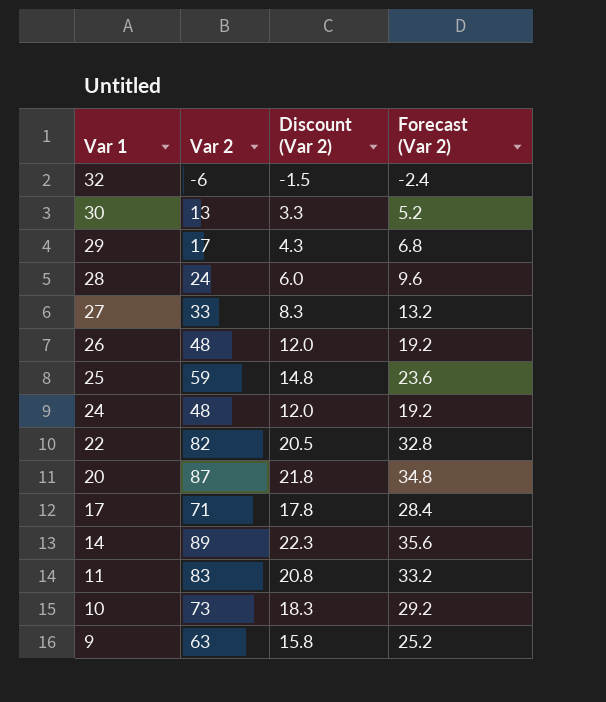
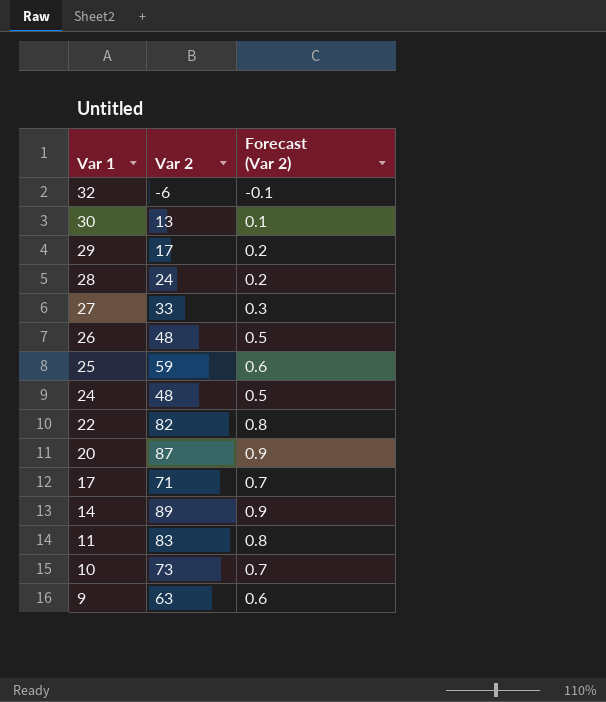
column Discount (Var 2) | formula: [Var 2] * 0.25 -> none
column Forecast (Var 2) | formula: [Var 2] * 0.4 -> [Var 2] * 0.01

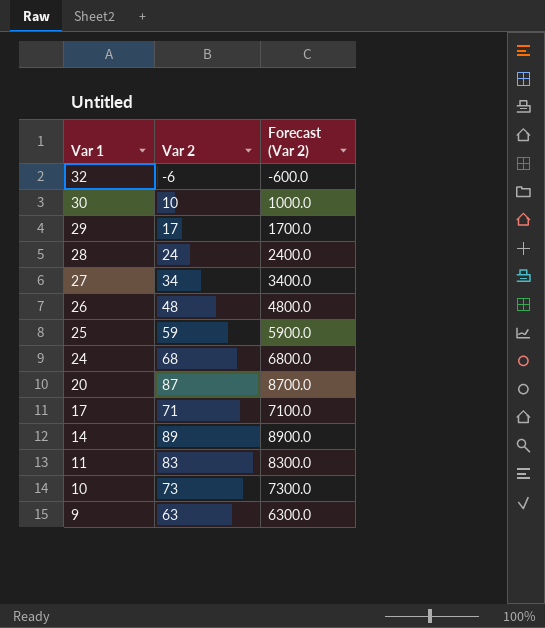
column Forecast (Var 2) | formula: [Var 2] * 0.01 -> [Var 2] * 100
row 22: 82 | 0.8 -> none
30 | Var 2: 13 -> 10
27 | Var 2: 33 -> 34
24 | Var 2: 48 -> 68

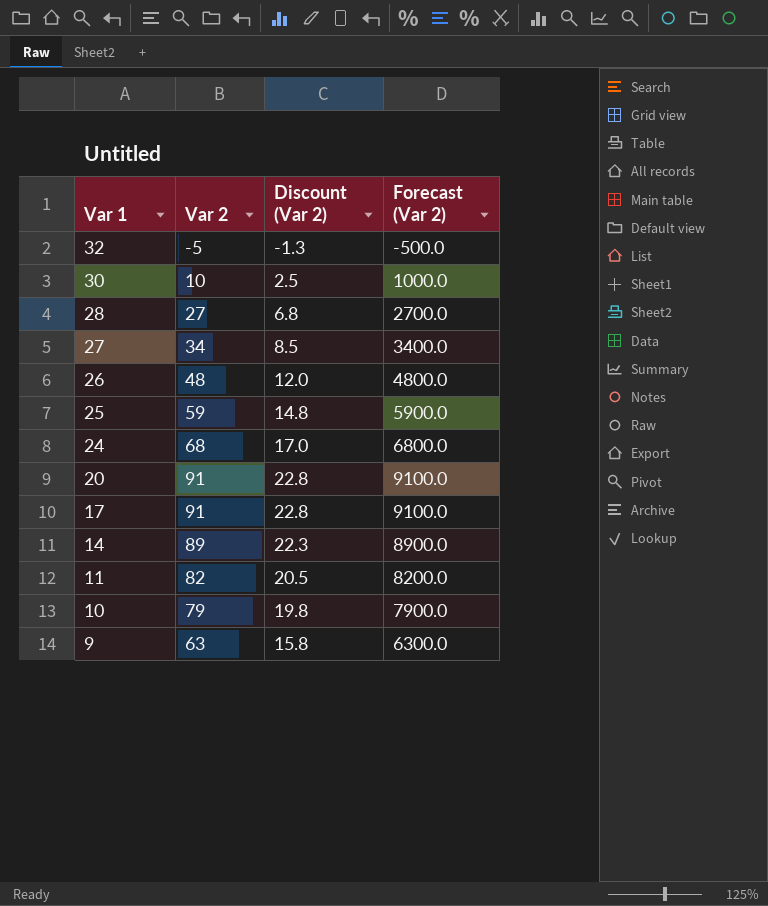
column Discount (Var 2) | formula: none -> [Var 2] * 0.25
row 29: 17 | 1700.0 -> none
32 | Var 2: -6 -> -5
32 | Forecast (Var 2): -600.0 -> -500.0
28 | Var 2: 24 -> 27
28 | Forecast (Var 2): 2400.0 -> 2700.0
20 | Var 2: 87 -> 91
20 | Forecast (Var 2): 8700.0 -> 9100.0
17 | Var 2: 71 -> 91
17 | Forecast (Var 2): 7100.0 -> 9100.0
11 | Var 2: 83 -> 82
11 | Forecast (Var 2): 8300.0 -> 8200.0
10 | Var 2: 73 -> 79
10 | Forecast (Var 2): 7300.0 -> 7900.0

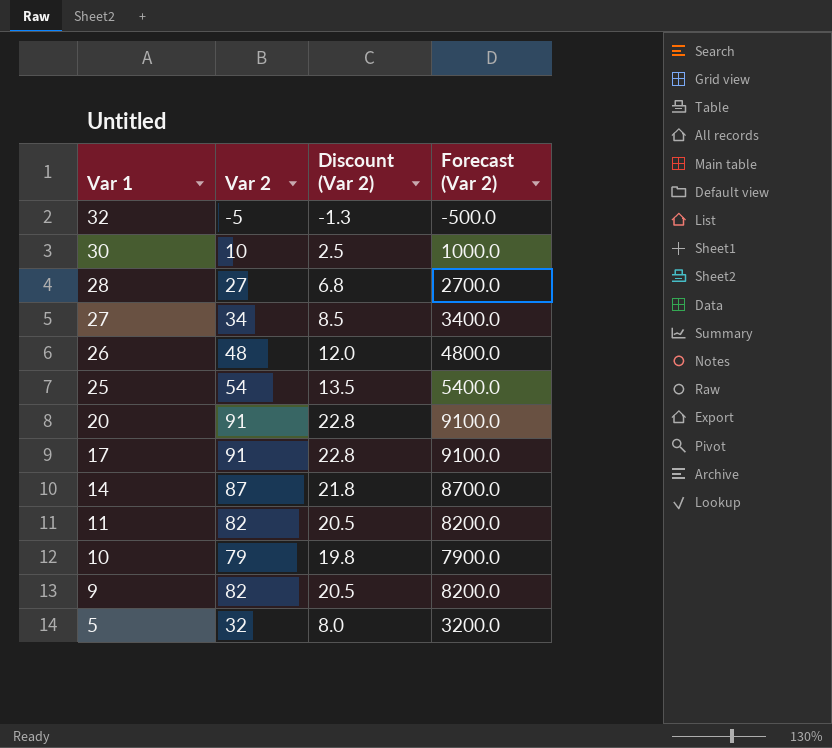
row 24: 68 | 17.0 | 6800.0 -> none
25 | Var 2: 59 -> 54
25 | Discount (Var 2): 14.8 -> 13.5
25 | Forecast (Var 2): 5900.0 -> 5400.0
14 | Var 2: 89 -> 87
14 | Discount (Var 2): 22.3 -> 21.8
14 | Forecast (Var 2): 8900.0 -> 8700.0
9 | Var 2: 63 -> 82
9 | Discount (Var 2): 15.8 -> 20.5
9 | Forecast (Var 2): 6300.0 -> 8200.0
row 5: none -> 32 | 8.0 | 3200.0

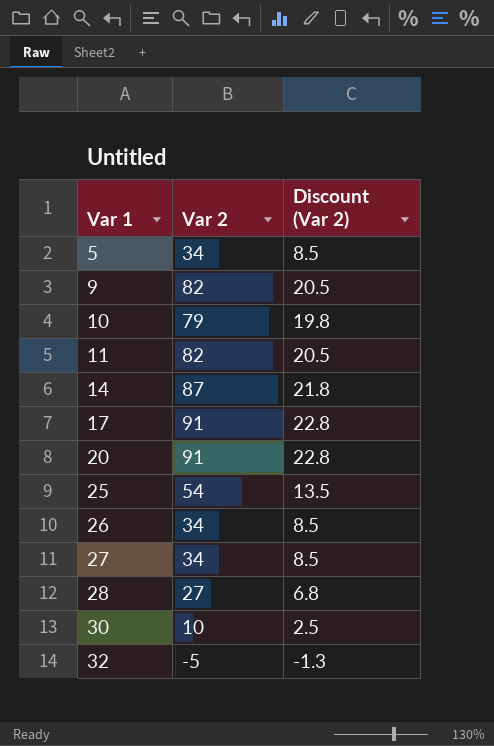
row order: Var 1 descending -> Var 1 ascending
column Forecast (Var 2) | formula: [Var 2] * 100 -> none
5 | Var 2: 32 -> 34
5 | Discount (Var 2): 8.0 -> 8.5
26 | Var 2: 48 -> 34
26 | Discount (Var 2): 12.0 -> 8.5

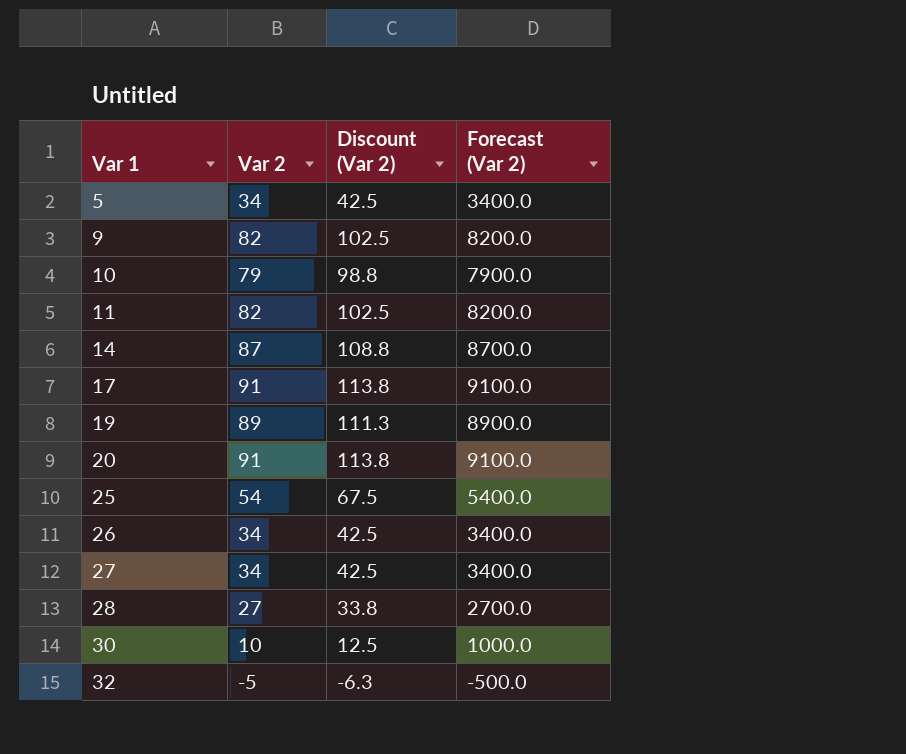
column Discount (Var 2) | formula: [Var 2] * 0.25 -> [Var 2] * 1.25
column Forecast (Var 2) | formula: none -> [Var 2] * 100
row 19: none -> 89 | 111.3 | 8900.0

